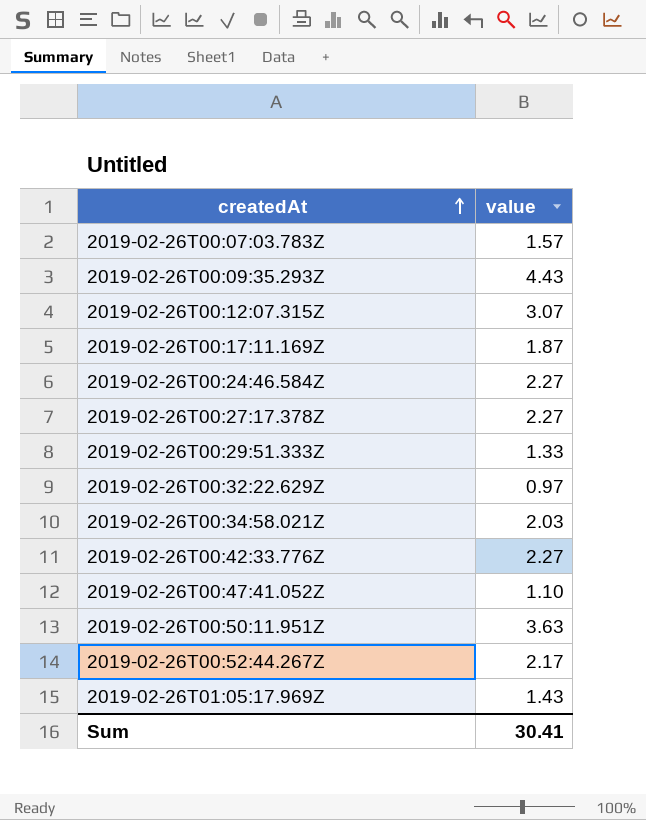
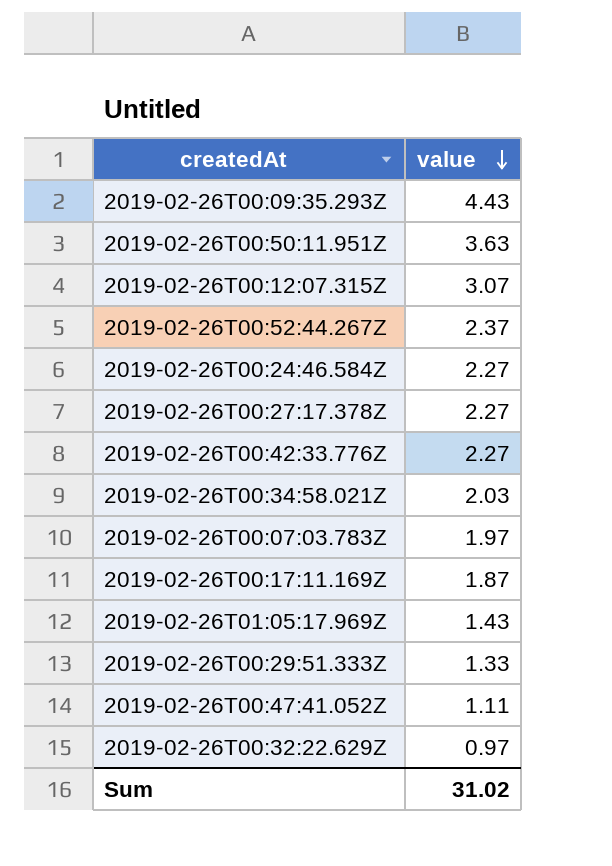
row order: createdAt ascending -> value descending
2019-02-26T00:52:44.267Z | value: 2.17 -> 2.37
2019-02-26T00:07:03.783Z | value: 1.57 -> 1.97
2019-02-26T00:47:41.052Z | value: 1.10 -> 1.11
Sum | value: 30.41 -> 31.02

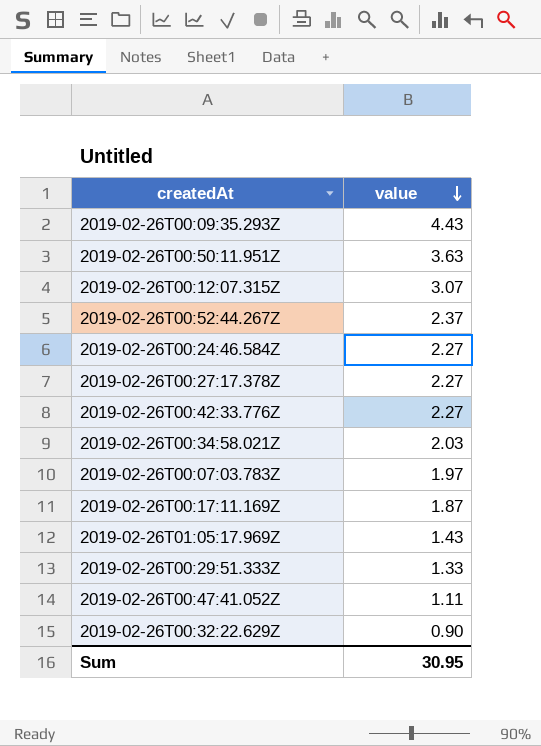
2019-02-26T00:32:22.629Z | value: 0.97 -> 0.90
Sum | value: 31.02 -> 30.95

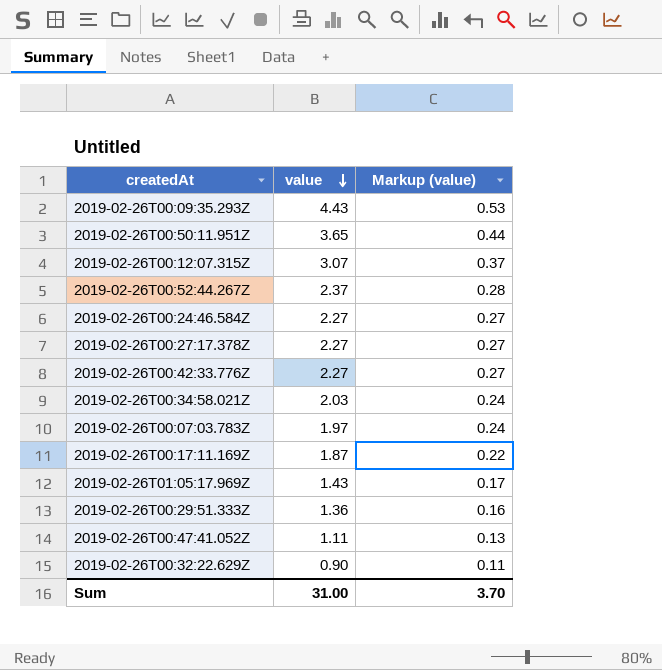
column Markup (value) | formula: none -> [value] * 0.12
2019-02-26T00:50:11.951Z | value: 3.63 -> 3.65
2019-02-26T00:29:51.333Z | value: 1.33 -> 1.36
Sum | value: 30.95 -> 31.00

